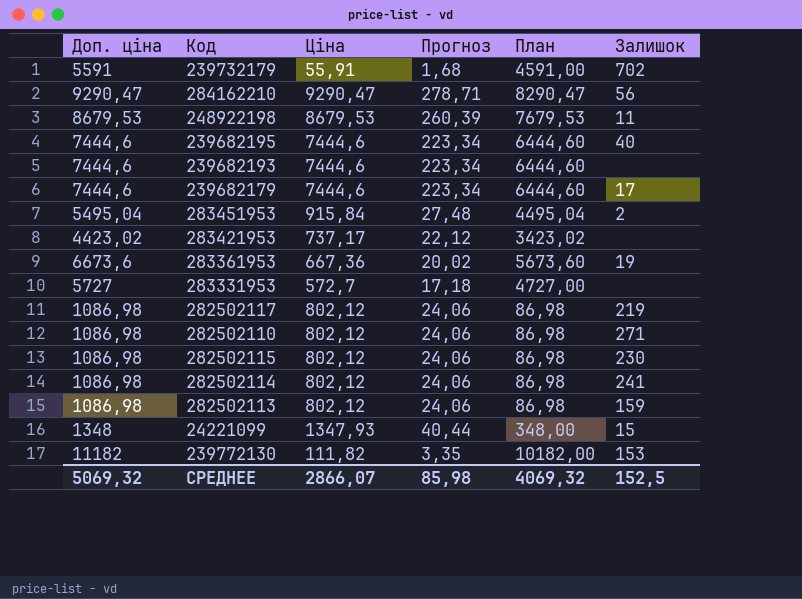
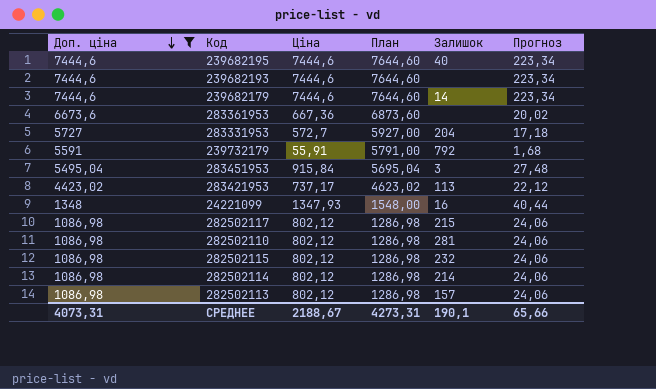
filter: none -> Доп. ціна <= 7444,6
row order: none -> Доп. ціна descending
column План | formula: [Доп. ціна] - 1000 -> [Доп. ціна] + 200
column Прогноз | position: 4 -> 6
239682179 | Залишок: 17 -> 14
283361953 | Залишок: 19 -> none
283331953 | Залишок: none -> 204
239732179 | Залишок: 702 -> 792
283451953 | Залишок: 2 -> 3
283421953 | Залишок: none -> 113
24221099 | Залишок: 15 -> 16
282502117 | Залишок: 219 -> 215
282502110 | Залишок: 271 -> 281
282502115 | Залишок: 230 -> 232
282502114 | Залишок: 241 -> 214
282502113 | Залишок: 159 -> 157
СРЕДНЕЕ | Доп. ціна: 5069,32 -> 4073,31
СРЕДНЕЕ | Ціна: 2866,07 -> 2188,67
СРЕДНЕЕ | План: 4069,32 -> 4273,31
СРЕДНЕЕ | Залишок: 152,5 -> 190,1
СРЕДНЕЕ | Прогноз: 85,98 -> 65,66

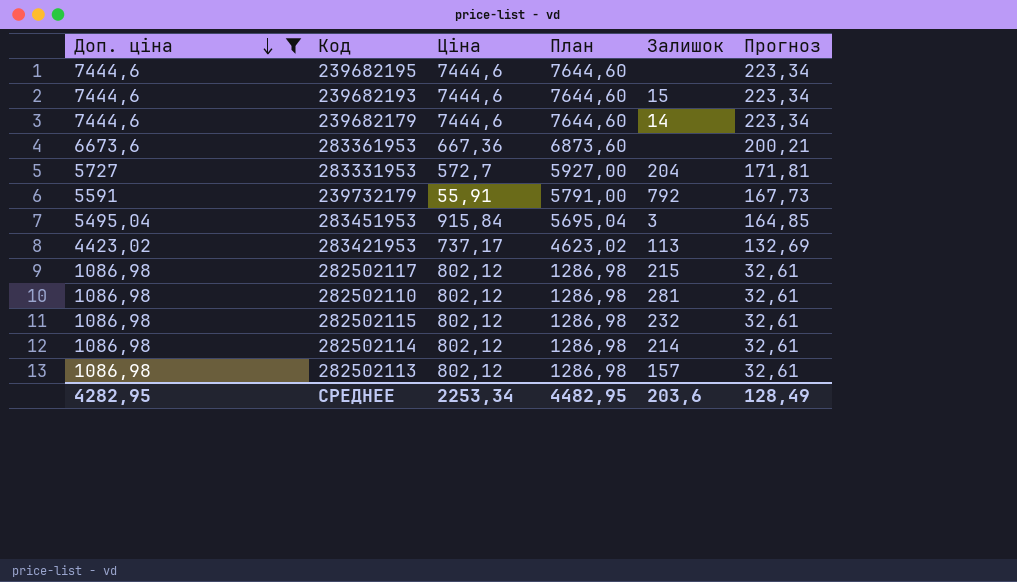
column Прогноз | formula: [Ціна] * 0,03 -> [Доп. ціна] * 0,03
row 24221099: 1348 | 1347,93 | 1548,00 | 16 | 40,44 -> none
239682195 | Залишок: 40 -> none
239682193 | Залишок: none -> 15
СРЕДНЕЕ | Доп. ціна: 4073,31 -> 4282,95
СРЕДНЕЕ | Ціна: 2188,67 -> 2253,34
СРЕДНЕЕ | План: 4273,31 -> 4482,95
СРЕДНЕЕ | Залишок: 190,1 -> 203,6
СРЕДНЕЕ | Прогноз: 65,66 -> 128,49

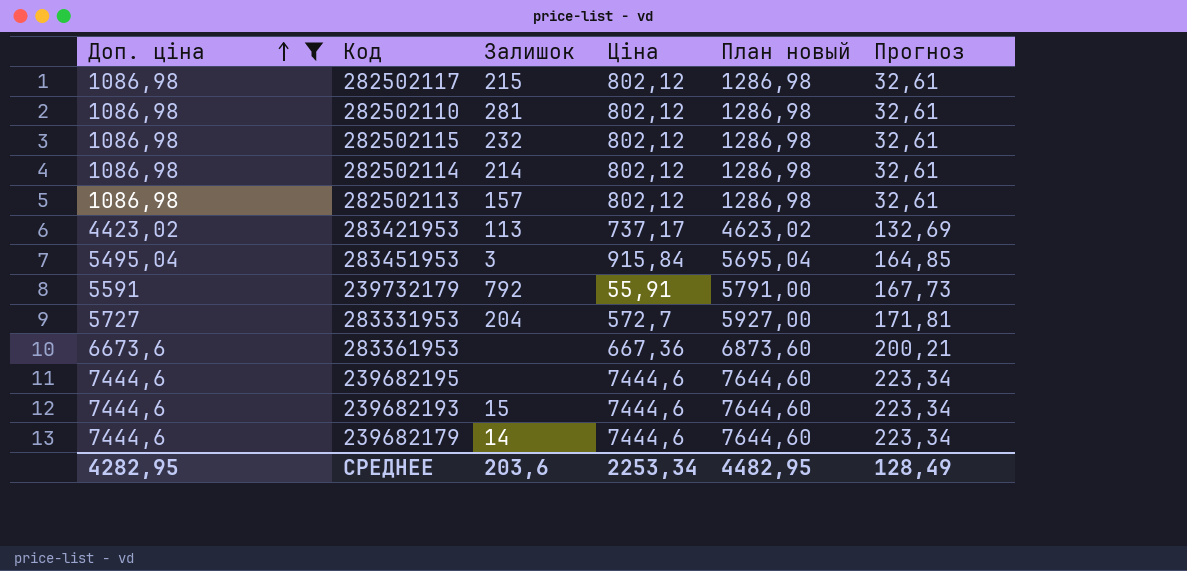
row order: Доп. ціна descending -> Доп. ціна ascending
column Залишок | position: 5 -> 3
column name: План -> План новый

